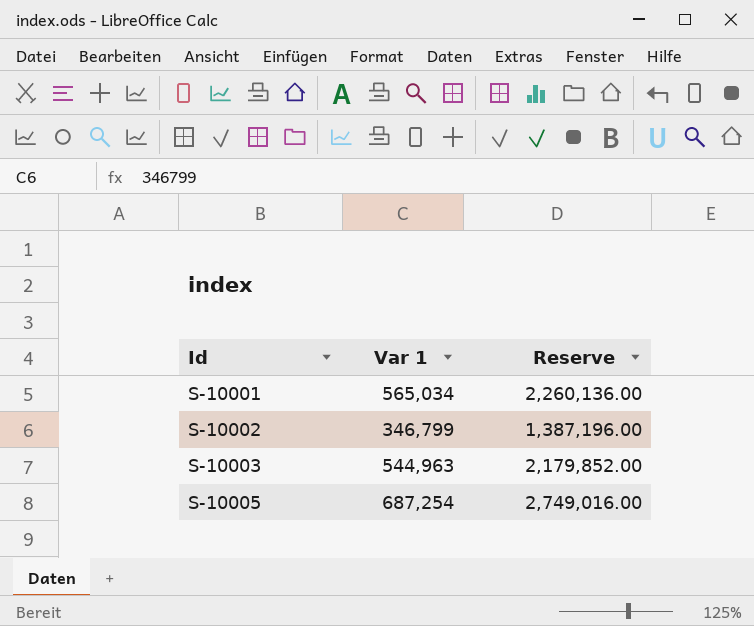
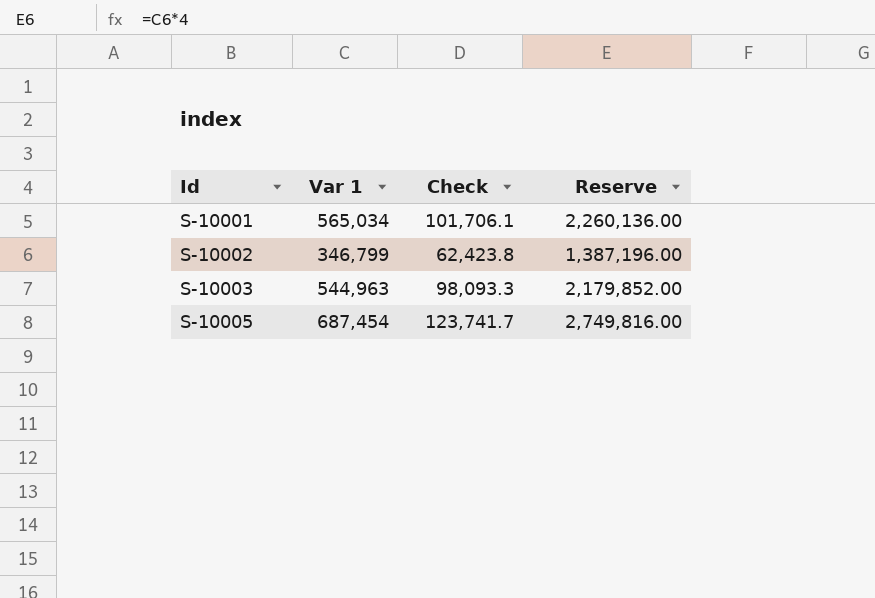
column Check | formula: none -> [Var 1] * 0.18
S-10005 | Var 1: 687,254 -> 687,454
S-10005 | Reserve: 2,749,016.00 -> 2,749,816.00

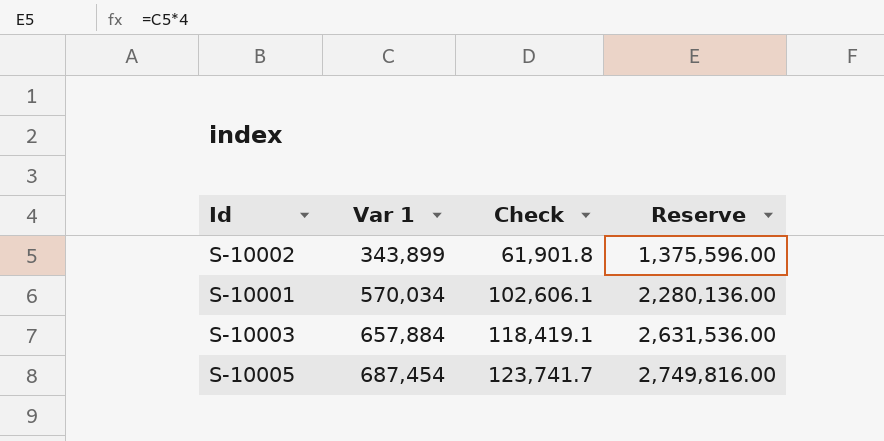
row order: Id ascending -> Var 1 ascending
S-10002 | Var 1: 346,799 -> 343,899
S-10002 | Check: 62,423.8 -> 61,901.8
S-10002 | Reserve: 1,387,196.00 -> 1,375,596.00
S-10001 | Var 1: 565,034 -> 570,034
S-10001 | Check: 101,706.1 -> 102,606.1
S-10001 | Reserve: 2,260,136.00 -> 2,280,136.00
S-10003 | Var 1: 544,963 -> 657,884
S-10003 | Check: 98,093.3 -> 118,419.1
S-10003 | Reserve: 2,179,852.00 -> 2,631,536.00

